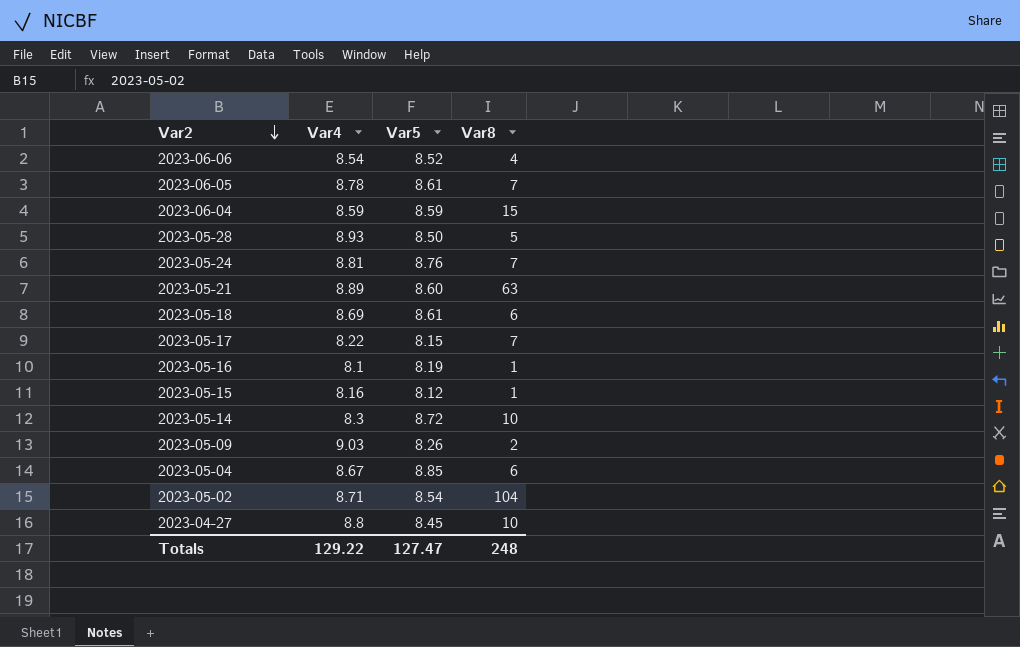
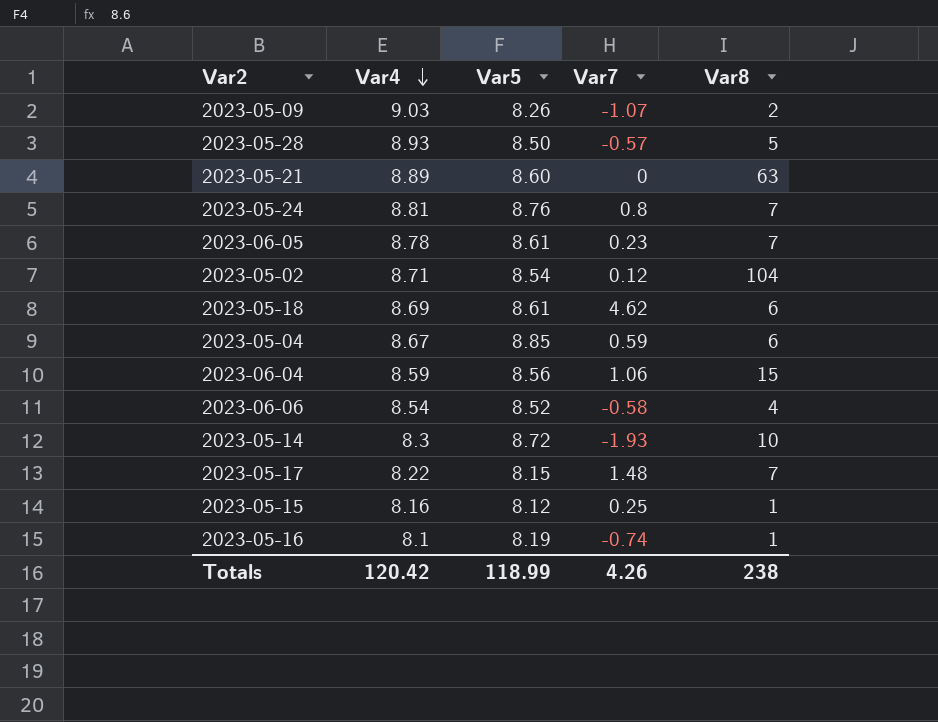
row order: Var2 descending -> Var4 descending
column Var7 | position: none -> 4
row 2023-04-27: 8.8 | 8.45 | 10 -> none
2023-06-04 | Var5: 8.59 -> 8.56
Totals | Var4: 129.22 -> 120.42
Totals | Var5: 127.47 -> 118.99
Totals | Var8: 248 -> 238

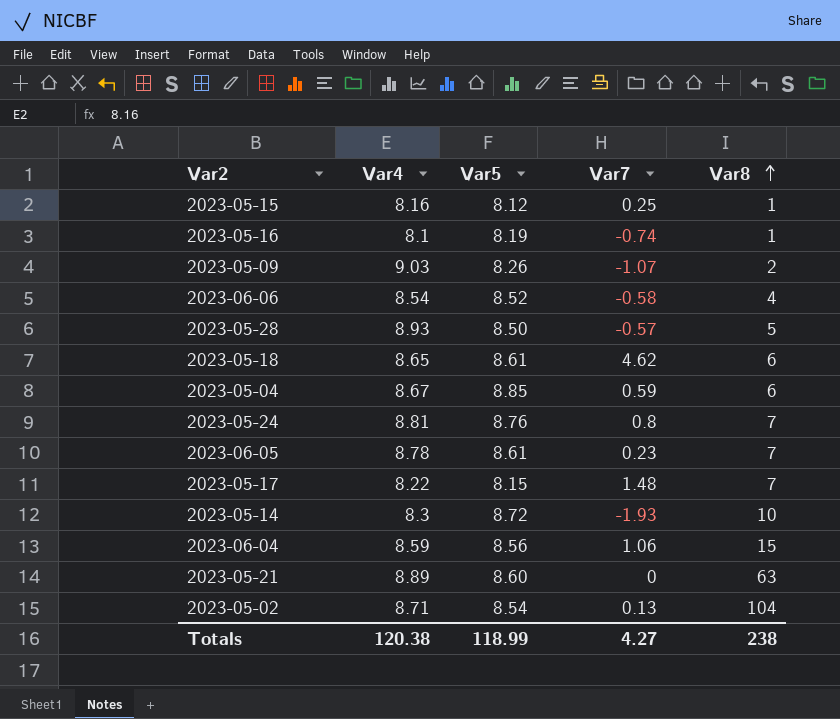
row order: Var4 descending -> Var8 ascending
2023-05-18 | Var4: 8.69 -> 8.65
2023-05-02 | Var7: 0.12 -> 0.13
Totals | Var4: 120.42 -> 120.38
Totals | Var7: 4.26 -> 4.27

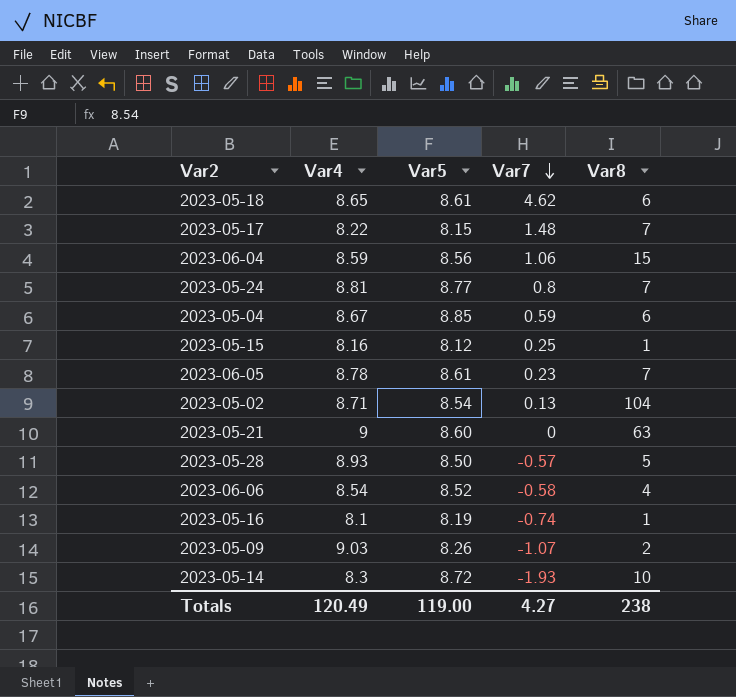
row order: Var8 ascending -> Var7 descending
2023-05-24 | Var5: 8.76 -> 8.77
2023-05-21 | Var4: 8.89 -> 9
Totals | Var4: 120.38 -> 120.49
Totals | Var5: 118.99 -> 119.00

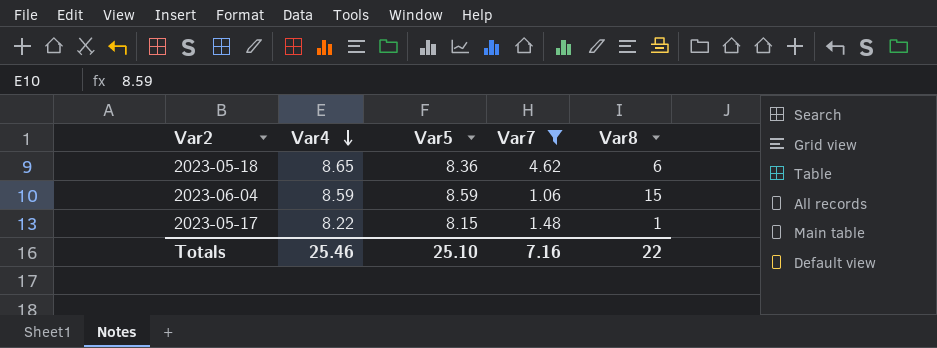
filter: none -> Var7 >= 1.06
row order: Var7 descending -> Var4 descending
2023-05-18 | Var5: 8.61 -> 8.36
2023-06-04 | Var5: 8.56 -> 8.59
2023-05-17 | Var8: 7 -> 1
Totals | Var4: 120.49 -> 25.46
Totals | Var5: 119.00 -> 25.10
Totals | Var7: 4.27 -> 7.16
Totals | Var8: 238 -> 22

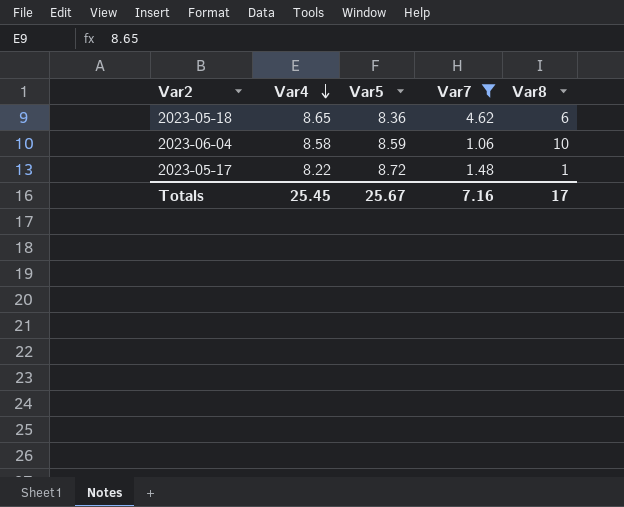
2023-06-04 | Var4: 8.59 -> 8.58
2023-06-04 | Var8: 15 -> 10
2023-05-17 | Var5: 8.15 -> 8.72
Totals | Var4: 25.46 -> 25.45
Totals | Var5: 25.10 -> 25.67
Totals | Var8: 22 -> 17

